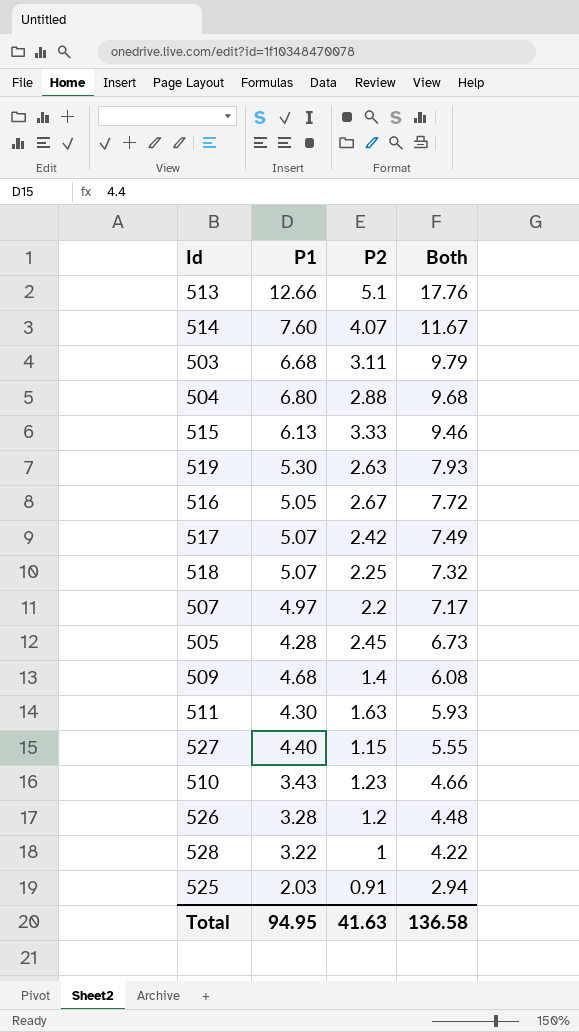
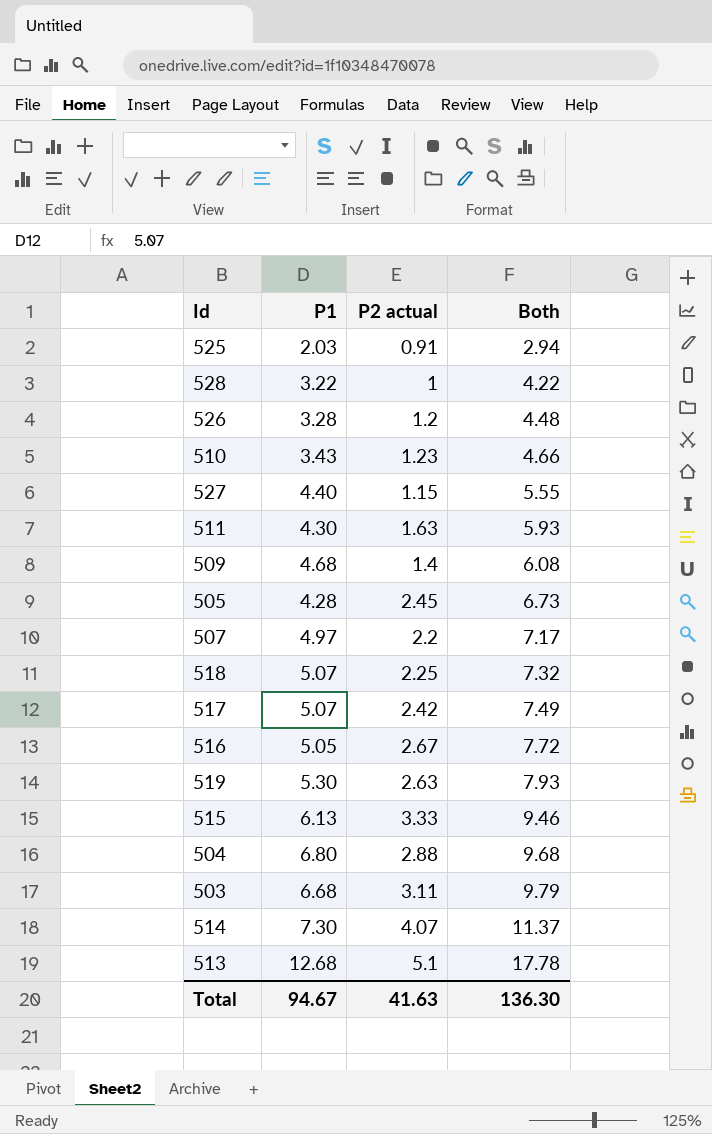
row order: Both descending -> Both ascending
column name: P2 -> P2 actual
514 | P1: 7.60 -> 7.30
514 | Both: 11.67 -> 11.37
513 | P1: 12.66 -> 12.68
513 | Both: 17.76 -> 17.78
Total | P1: 94.95 -> 94.67
Total | Both: 136.58 -> 136.30

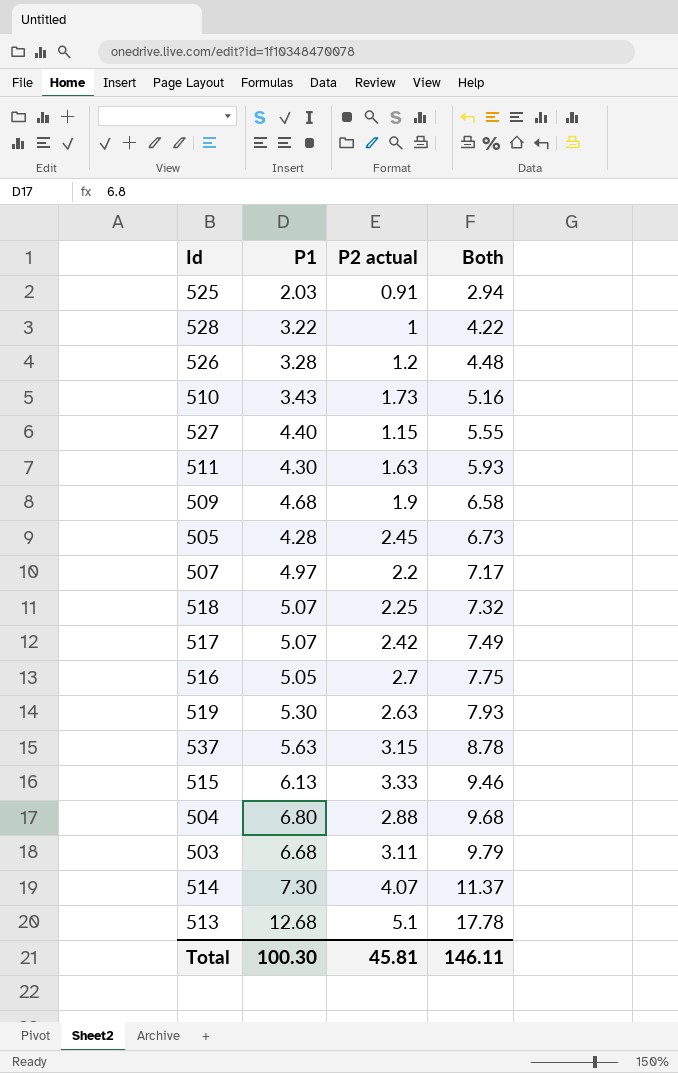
510 | P2 actual: 1.23 -> 1.73
510 | Both: 4.66 -> 5.16
509 | P2 actual: 1.4 -> 1.9
509 | Both: 6.08 -> 6.58
516 | P2 actual: 2.67 -> 2.7
516 | Both: 7.72 -> 7.75
row 537: none -> 5.63 | 3.15 | 8.78
Total | P1: 94.67 -> 100.30
Total | P2 actual: 41.63 -> 45.81
Total | Both: 136.30 -> 146.11

